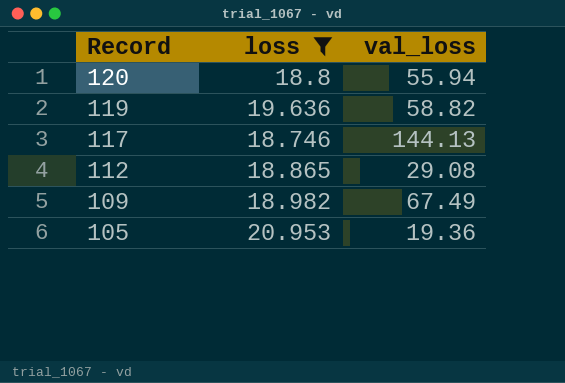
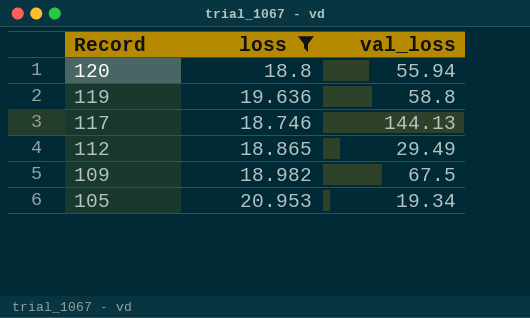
119 | val_loss: 58.82 -> 58.8
112 | val_loss: 29.08 -> 29.49
109 | val_loss: 67.49 -> 67.5
105 | val_loss: 19.36 -> 19.34

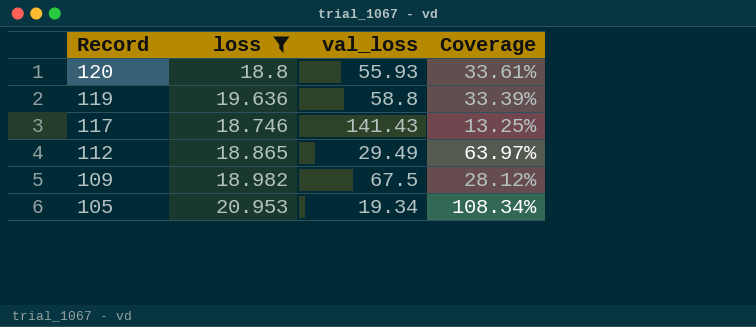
column Coverage | formula: none -> [loss] / [val_loss]
120 | val_loss: 55.94 -> 55.93
117 | val_loss: 144.13 -> 141.43

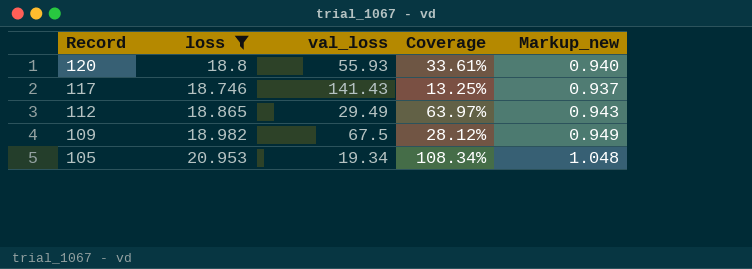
column Markup_new | formula: none -> [loss] * 0.05
row 119: 19.636 | 58.8 | 33.39% -> none

